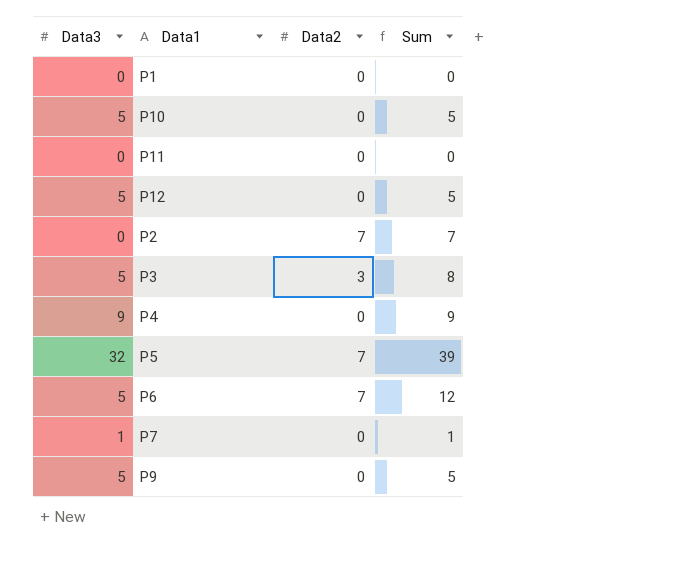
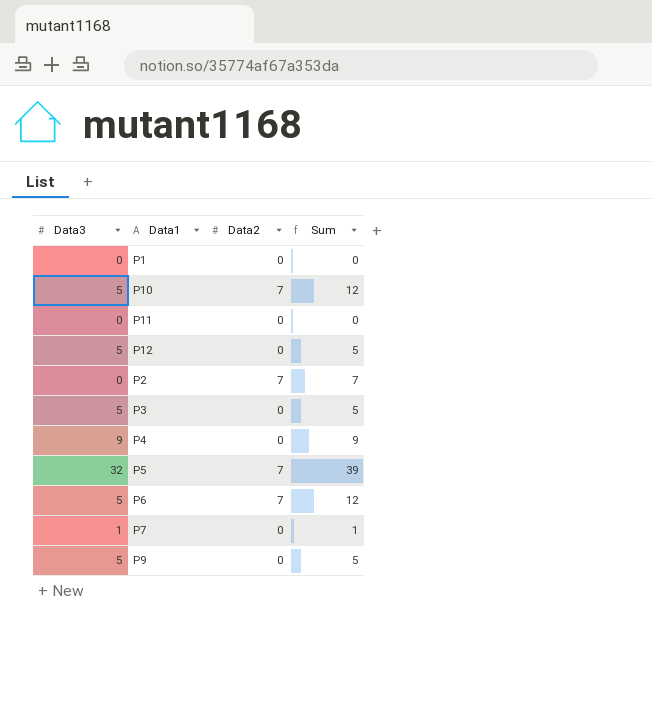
P10 | Data2: 0 -> 7
P10 | Sum: 5 -> 12
P3 | Data2: 3 -> 0
P3 | Sum: 8 -> 5

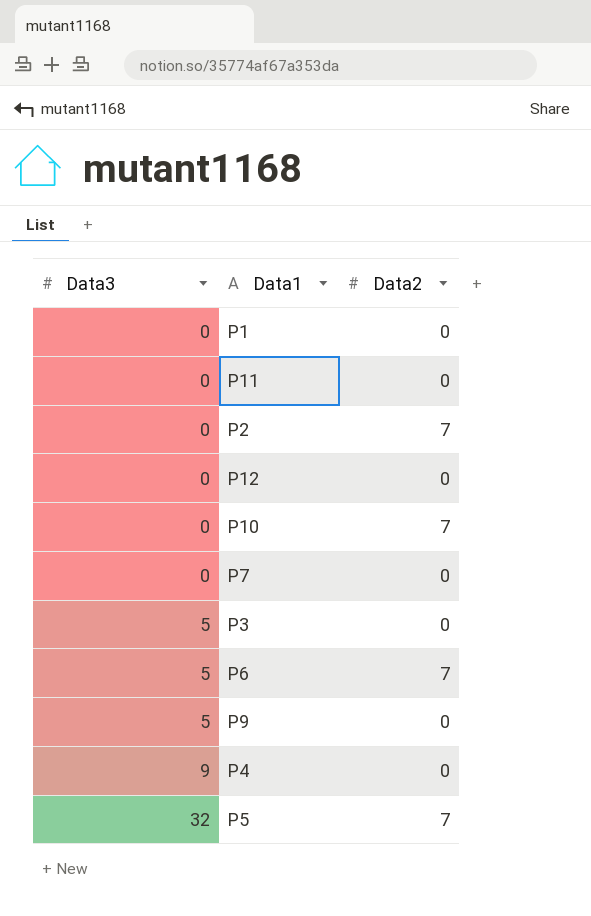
row order: none -> Data3 ascending
column Sum | formula: [Data3] + [Data2] -> none
P12 | Data3: 5 -> 0
P10 | Data3: 5 -> 0
P7 | Data3: 1 -> 0

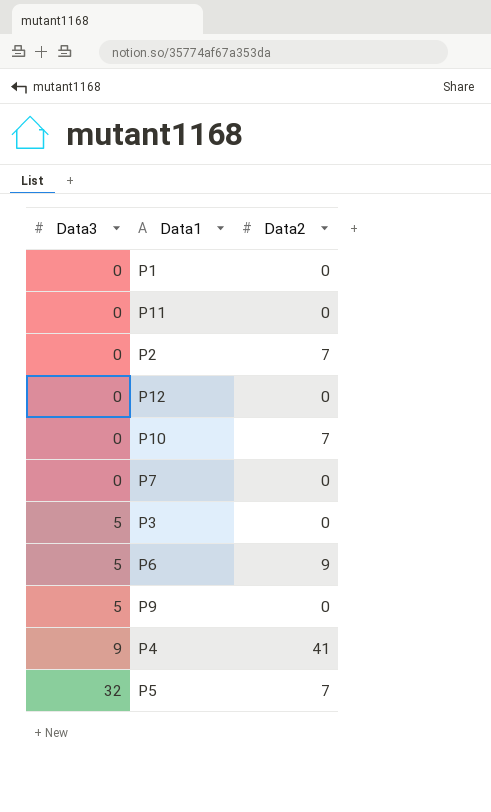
P6 | Data2: 7 -> 9
P4 | Data2: 0 -> 41

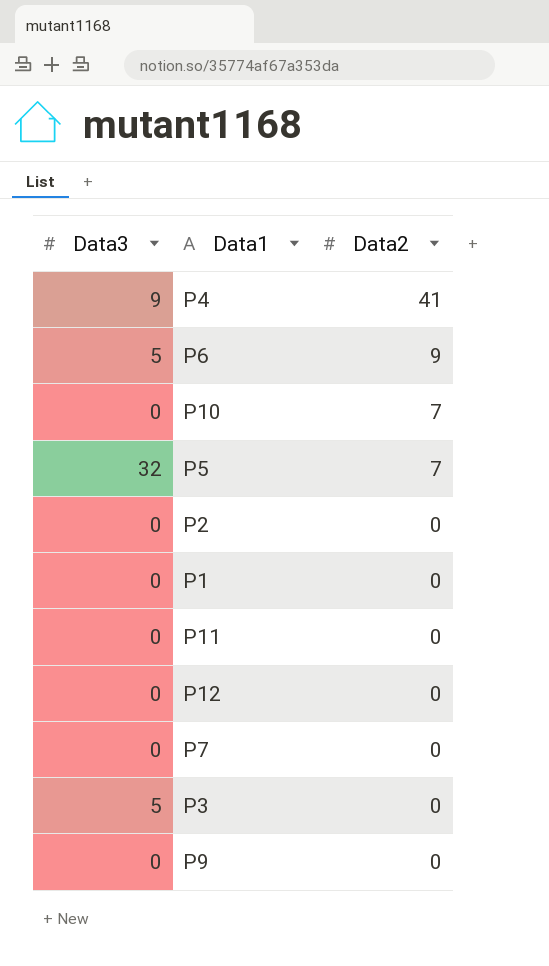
row order: Data3 ascending -> Data2 descending
P2 | Data2: 7 -> 0
P9 | Data3: 5 -> 0

